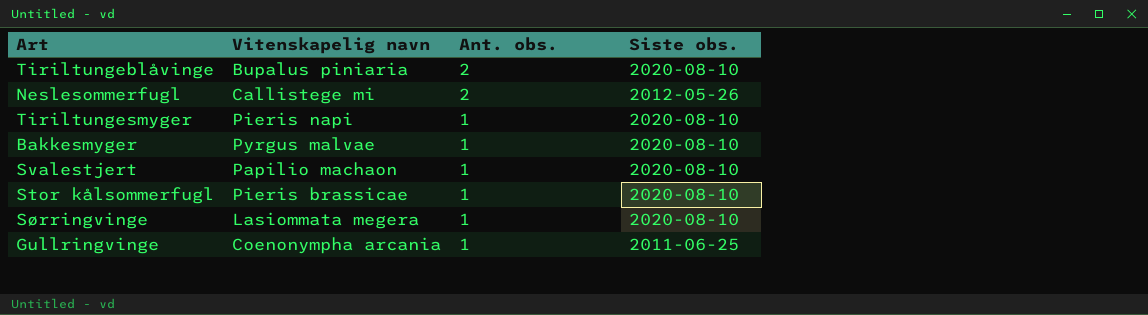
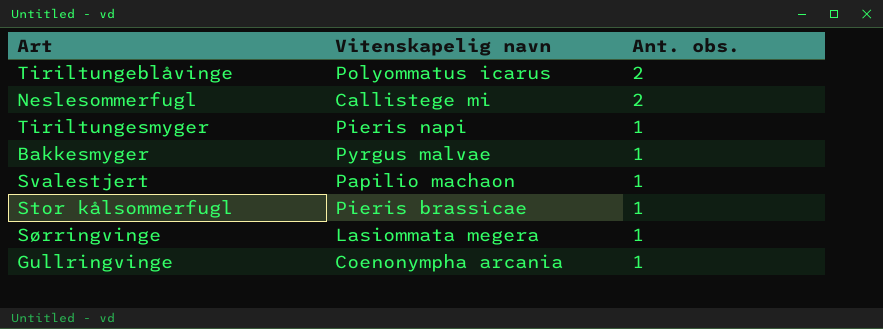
column Siste obs. | position: 4 -> none
Tiriltungeblåvinge | Vitenskapelig navn: Bupalus piniaria -> Polyommatus icarus

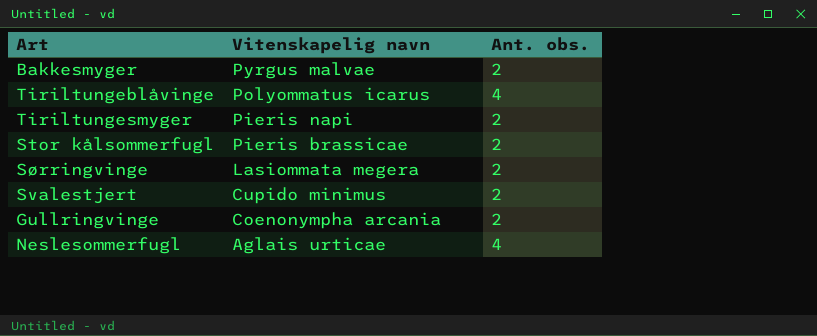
row order: Ant. obs. descending -> Vitenskapelig navn descending
Bakkesmyger | Ant. obs.: 1 -> 2
Tiriltungeblåvinge | Ant. obs.: 2 -> 4
Tiriltungesmyger | Ant. obs.: 1 -> 2
Stor kålsommerfugl | Ant. obs.: 1 -> 2
Sørringvinge | Ant. obs.: 1 -> 2
Svalestjert | Vitenskapelig navn: Papilio machaon -> Cupido minimus
Svalestjert | Ant. obs.: 1 -> 2
Gullringvinge | Ant. obs.: 1 -> 2
Neslesommerfugl | Vitenskapelig navn: Callistege mi -> Aglais urticae
Neslesommerfugl | Ant. obs.: 2 -> 4

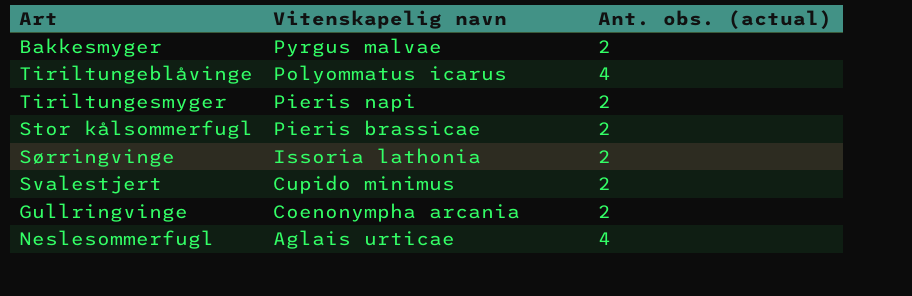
column name: Ant. obs. -> Ant. obs. (actual)
Sørringvinge | Vitenskapelig navn: Lasiommata megera -> Issoria lathonia

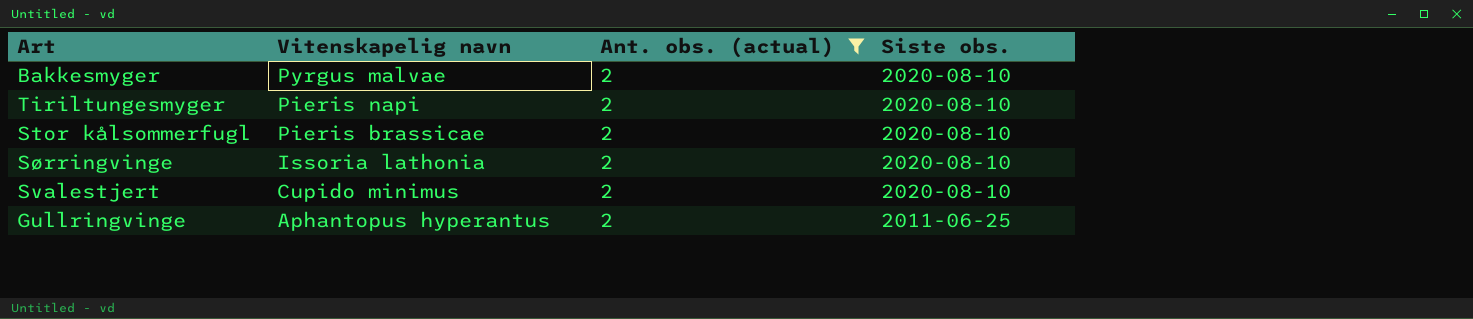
filter: none -> Ant. obs. (actual) = 2
column Siste obs. | position: none -> 4
Gullringvinge | Vitenskapelig navn: Coenonympha arcania -> Aphantopus hyperantus

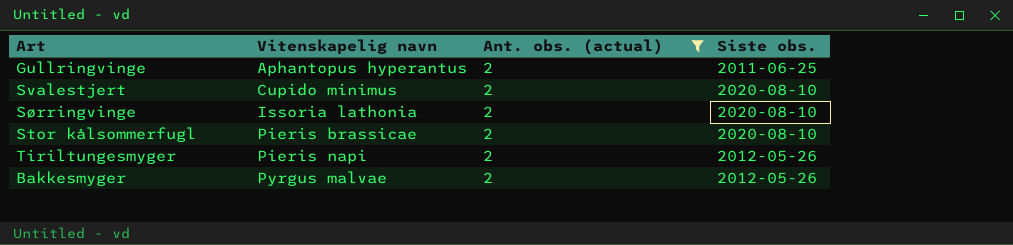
row order: Vitenskapelig navn descending -> Vitenskapelig navn ascending
Tiriltungesmyger | Siste obs.: 2020-08-10 -> 2012-05-26
Bakkesmyger | Siste obs.: 2020-08-10 -> 2012-05-26

